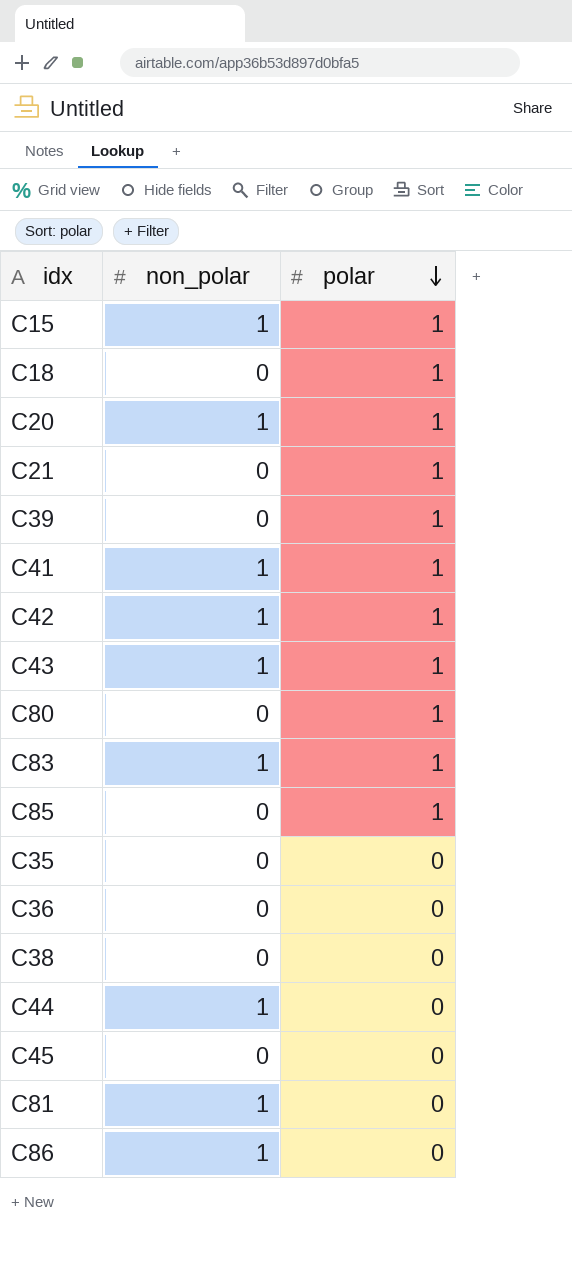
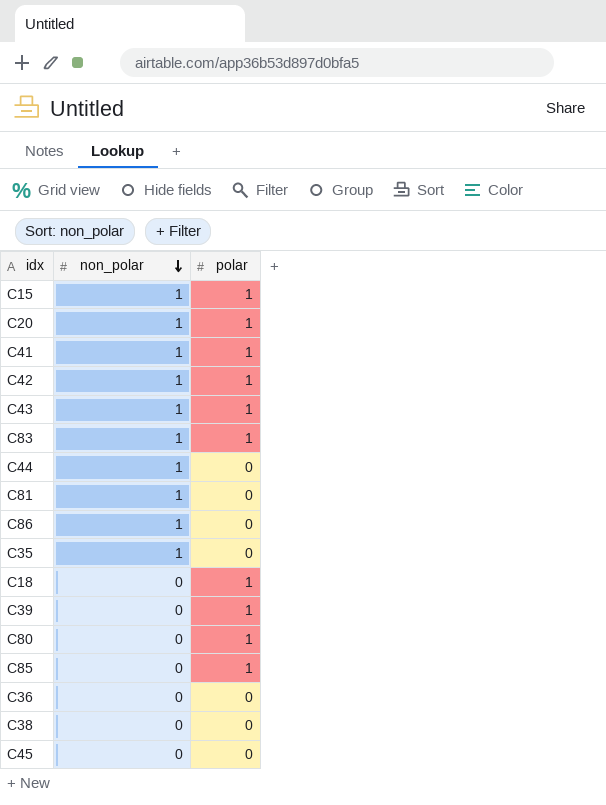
row order: polar descending -> non_polar descending
row C21: 0 | 1 -> none
C35 | non_polar: 0 -> 1

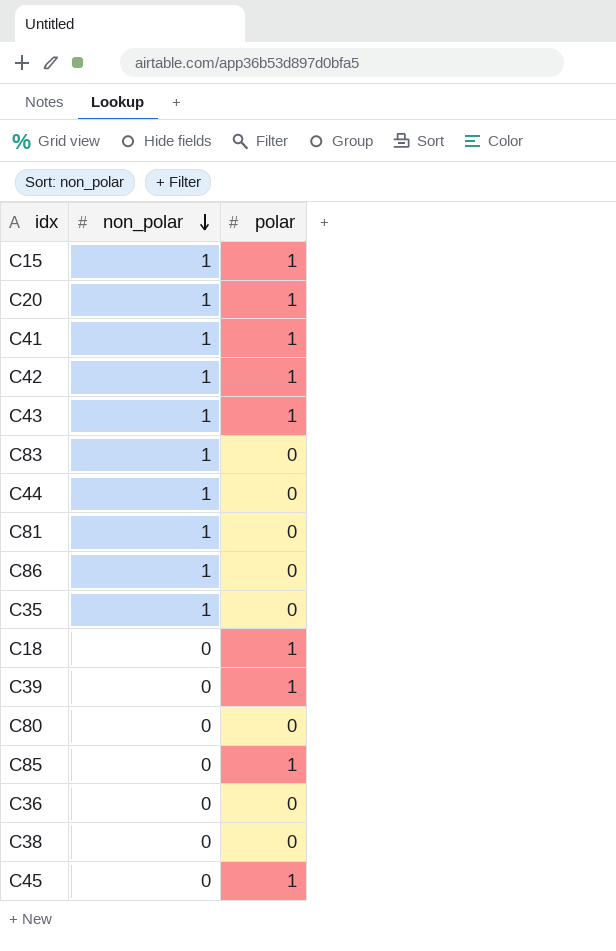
C83 | polar: 1 -> 0
C80 | polar: 1 -> 0
C45 | polar: 0 -> 1

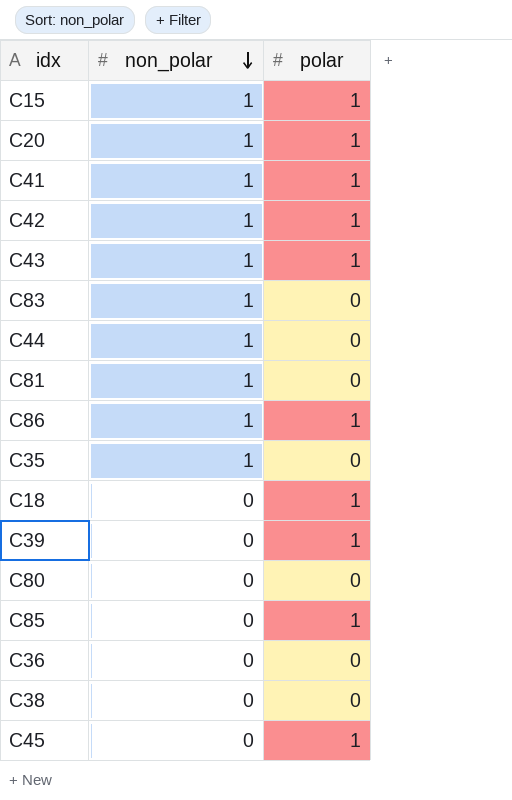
C86 | polar: 0 -> 1

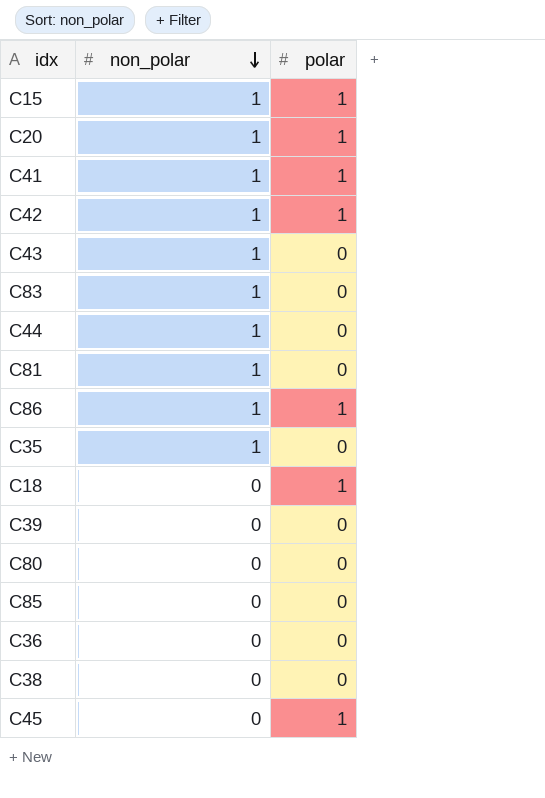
C43 | polar: 1 -> 0
C39 | polar: 1 -> 0
C85 | polar: 1 -> 0

